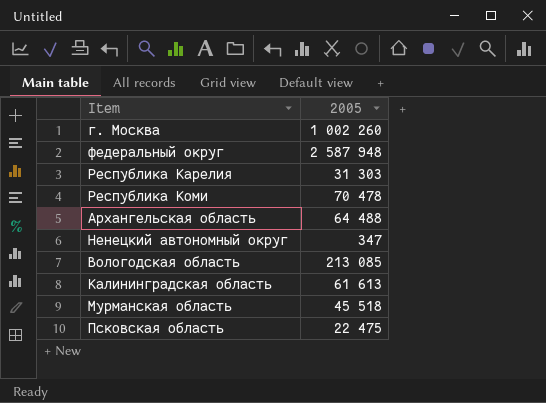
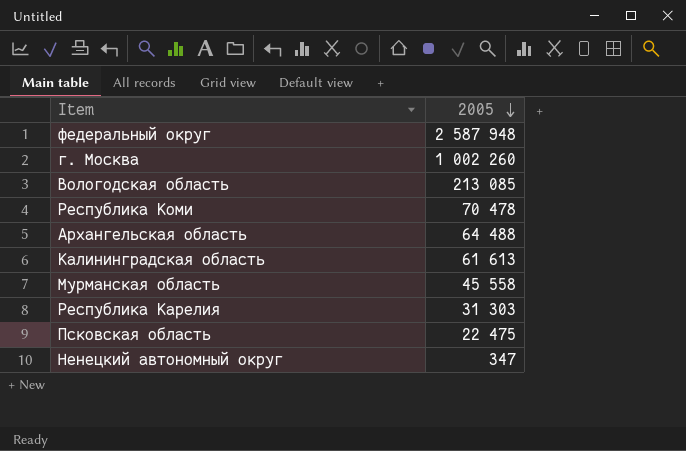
row order: none -> 2005 descending
Мурманская область | 2005: 45 518 -> 45 558

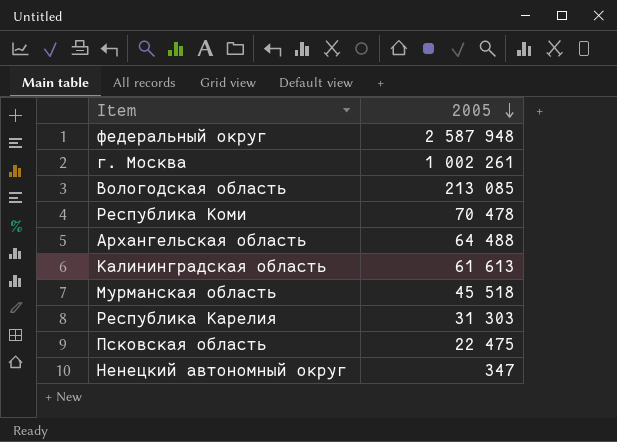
г. Москва | 2005: 1 002 260 -> 1 002 261
Мурманская область | 2005: 45 558 -> 45 518

